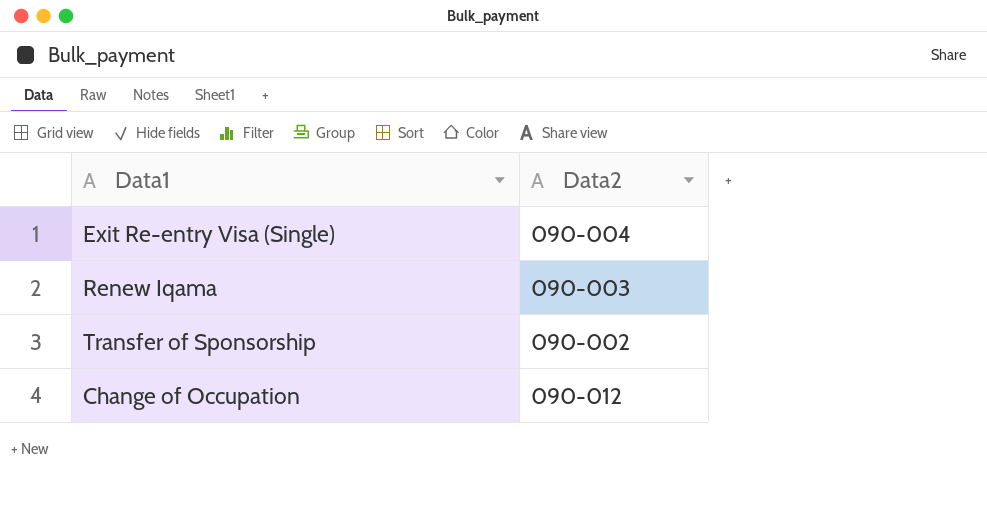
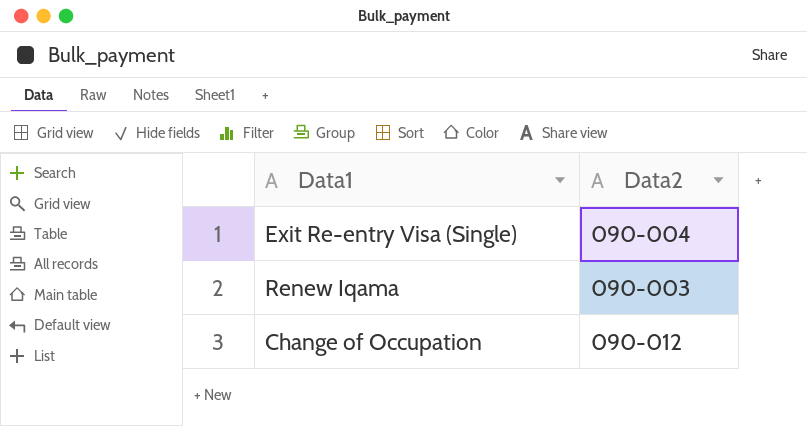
row Transfer of Sponsorship: 090-002 -> none

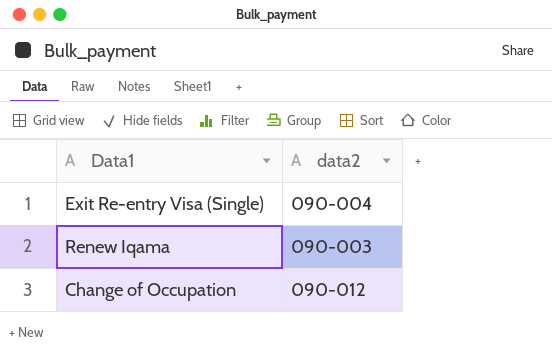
column name: Data2 -> data2

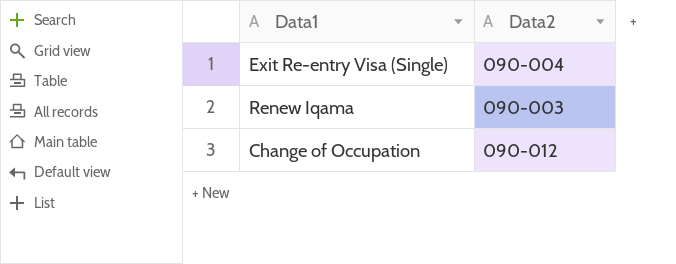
column name: data2 -> Data2

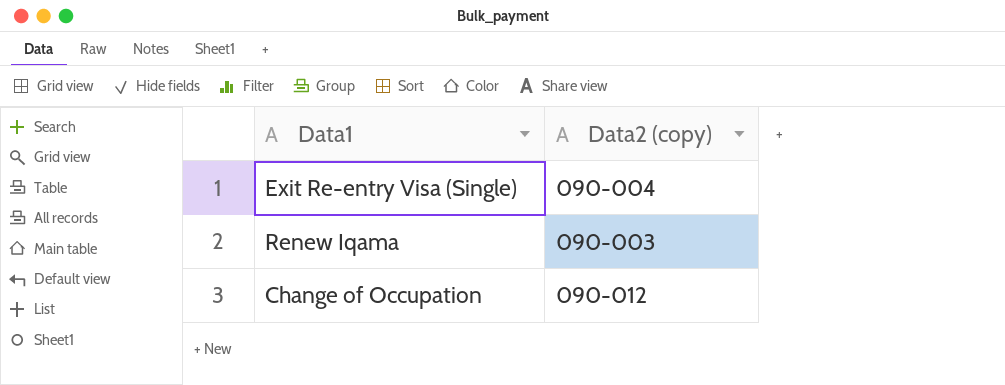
column name: Data2 -> Data2 (copy)

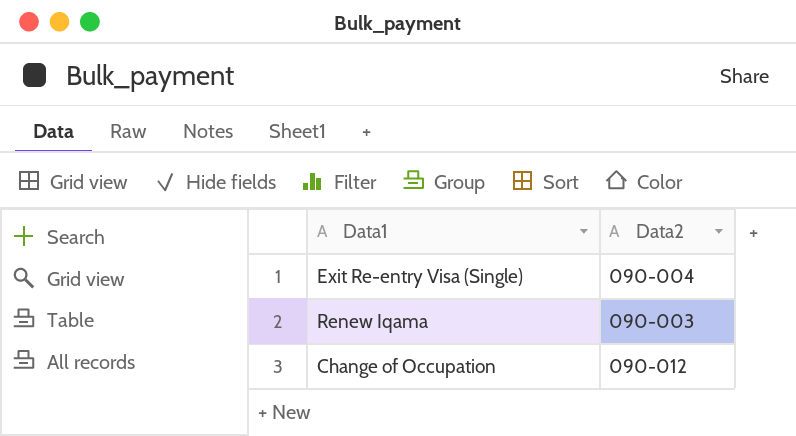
column name: Data2 (copy) -> Data2

